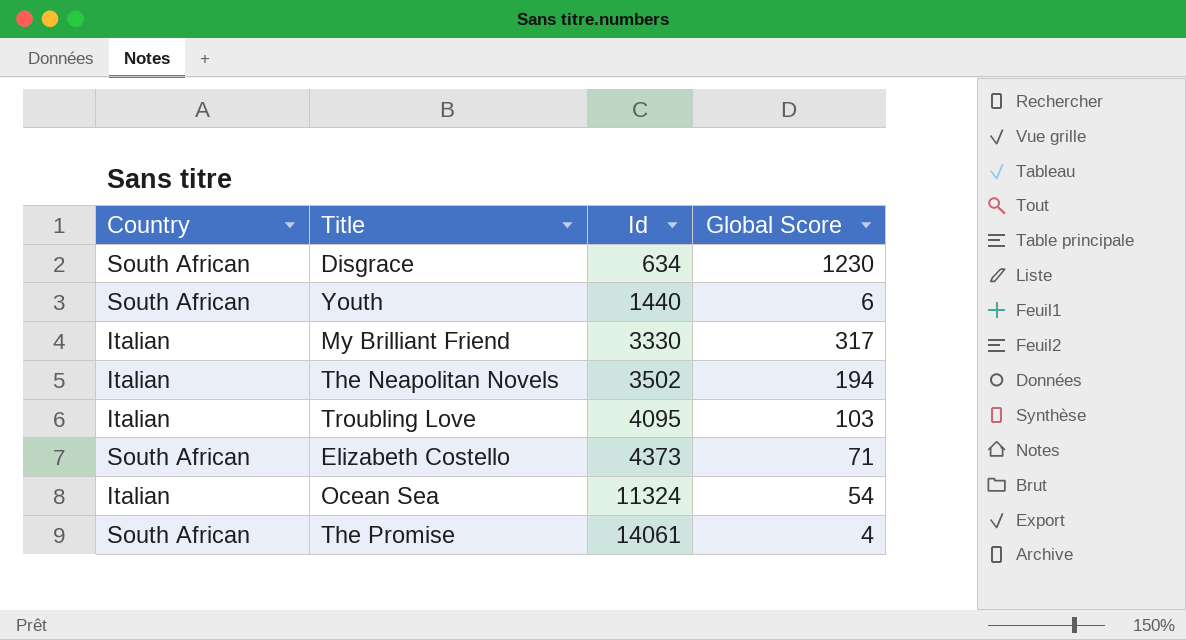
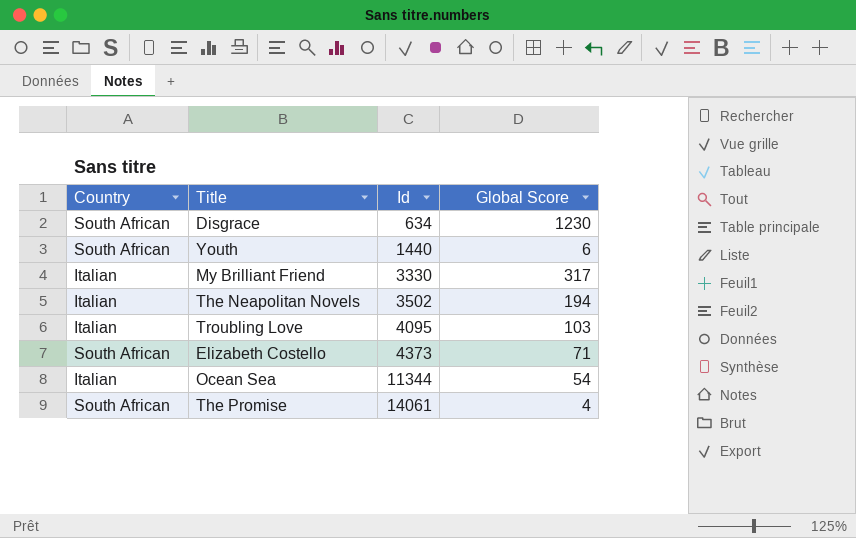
Ocean Sea | Id: 11324 -> 11344

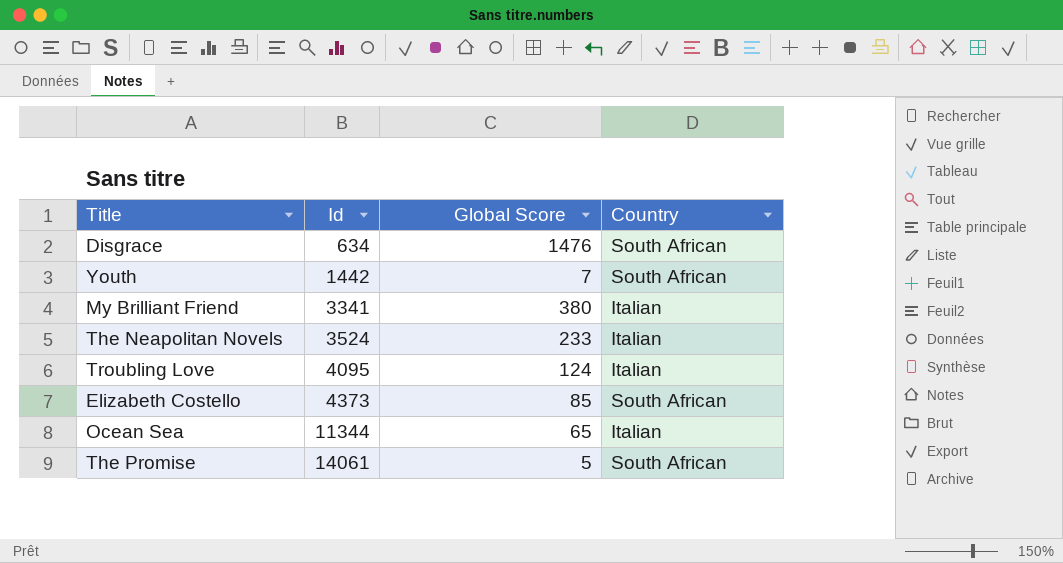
column Country | position: 1 -> 4
Disgrace | Global Score: 1230 -> 1476
Youth | Id: 1440 -> 1442
Youth | Global Score: 6 -> 7
My Brilliant Friend | Id: 3330 -> 3341
My Brilliant Friend | Global Score: 317 -> 380
The Neapolitan Novels | Id: 3502 -> 3524
The Neapolitan Novels | Global Score: 194 -> 233
Troubling Love | Global Score: 103 -> 124
Elizabeth Costello | Global Score: 71 -> 85
Ocean Sea | Global Score: 54 -> 65
The Promise | Global Score: 4 -> 5

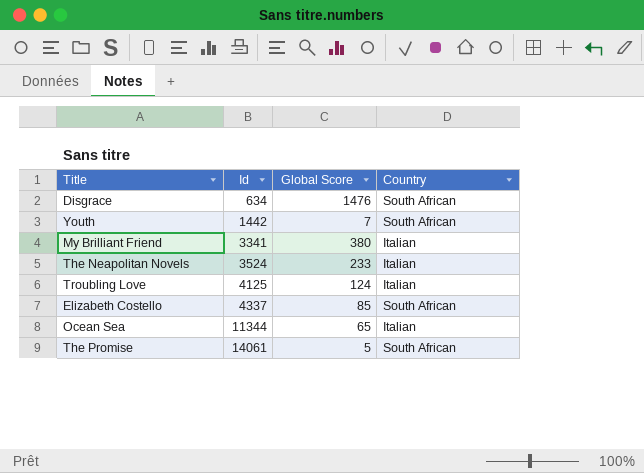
Troubling Love | Id: 4095 -> 4125
Elizabeth Costello | Id: 4373 -> 4337

